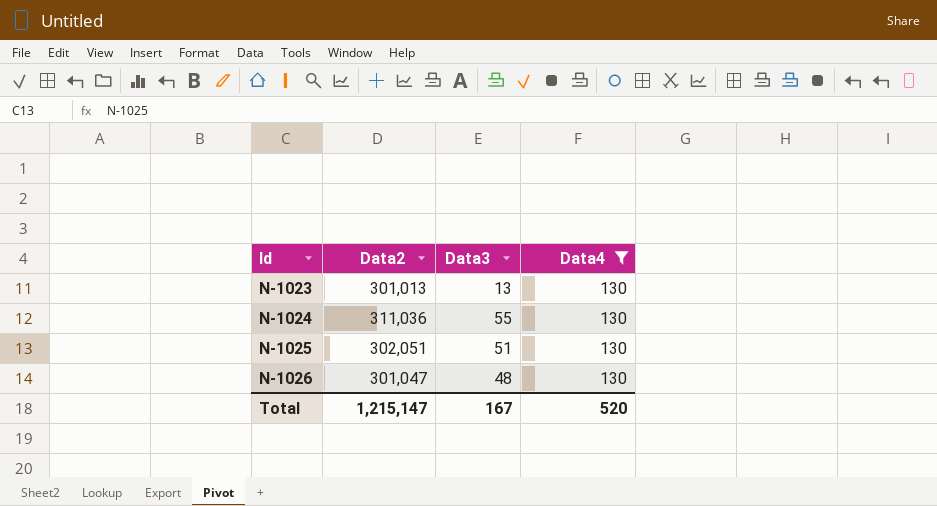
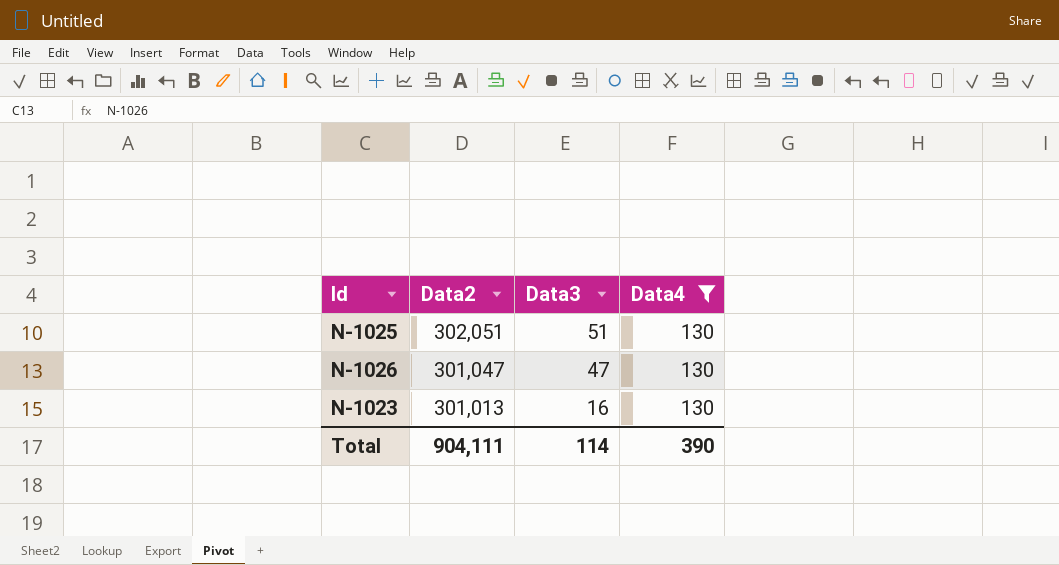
row order: Id ascending -> Data2 descending
row N-1024: 311,036 | 55 | 130 -> none
N-1026 | Data3: 48 -> 47
N-1023 | Data3: 13 -> 16
Total | Data2: 1,215,147 -> 904,111
Total | Data3: 167 -> 114
Total | Data4: 520 -> 390

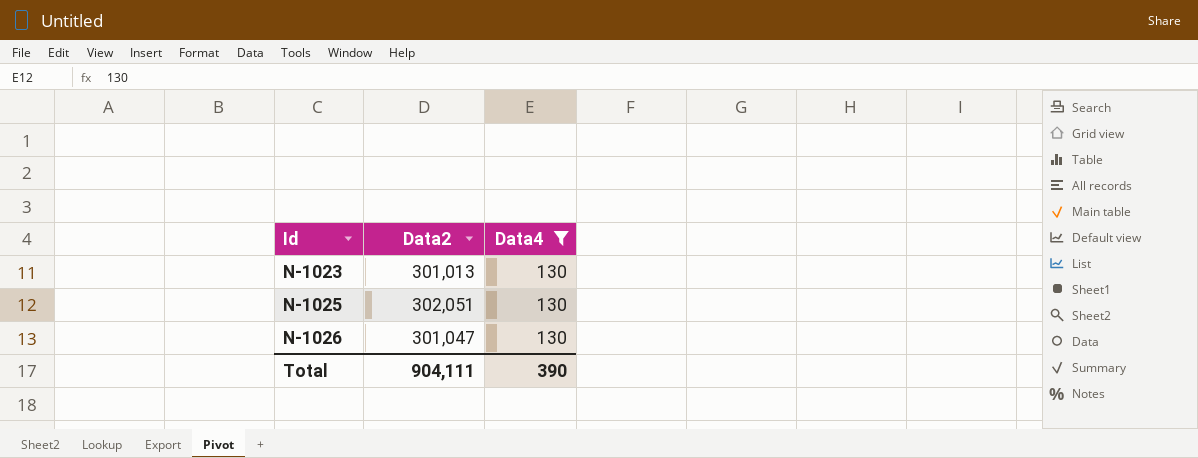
row order: Data2 descending -> Id ascending
column Data3 | position: 3 -> none

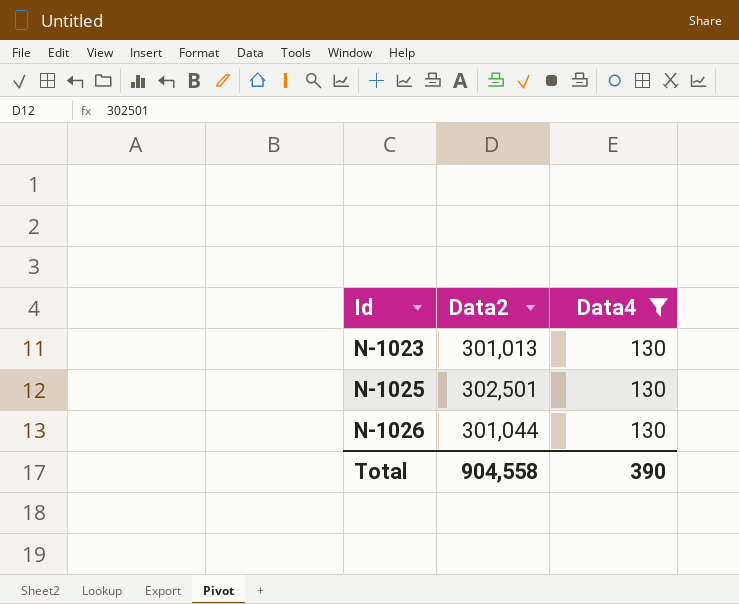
N-1025 | Data2: 302,051 -> 302,501
N-1026 | Data2: 301,047 -> 301,044
Total | Data2: 904,111 -> 904,558

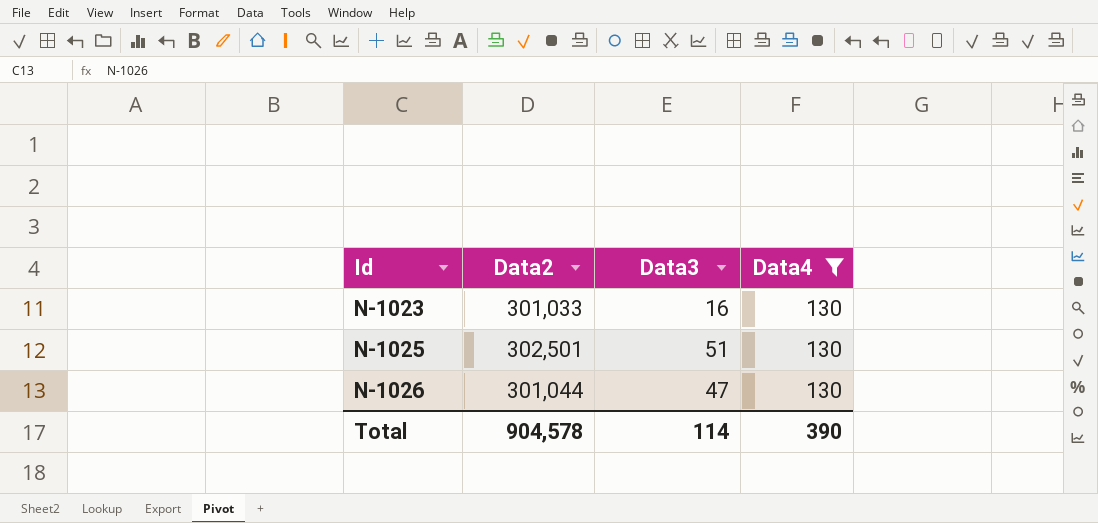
column Data3 | position: none -> 3
N-1023 | Data2: 301,013 -> 301,033
Total | Data2: 904,558 -> 904,578

